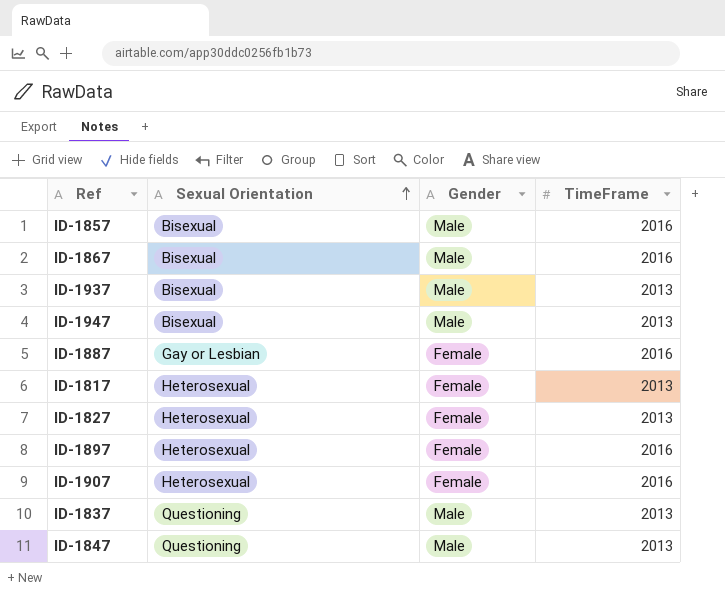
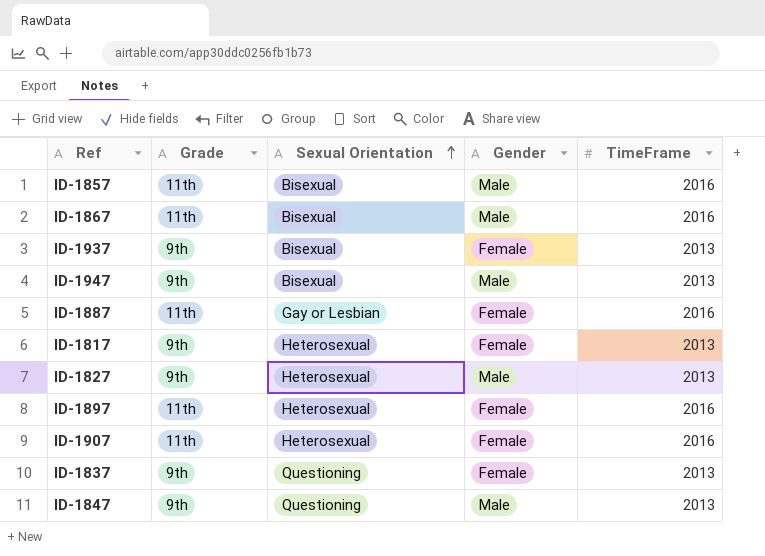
column Grade | position: none -> 2
ID-1937 | Gender: Male -> Female
ID-1827 | Gender: Female -> Male
ID-1837 | Gender: Male -> Female

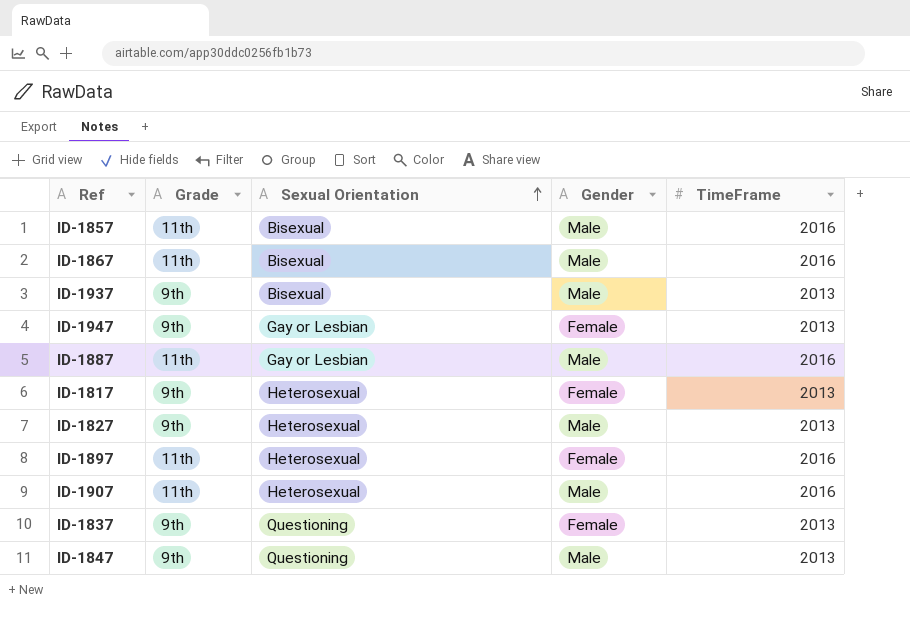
ID-1937 | Gender: Female -> Male
ID-1947 | Sexual Orientation: Bisexual -> Gay or Lesbian
ID-1947 | Gender: Male -> Female
ID-1887 | Gender: Female -> Male
ID-1907 | Gender: Female -> Male

